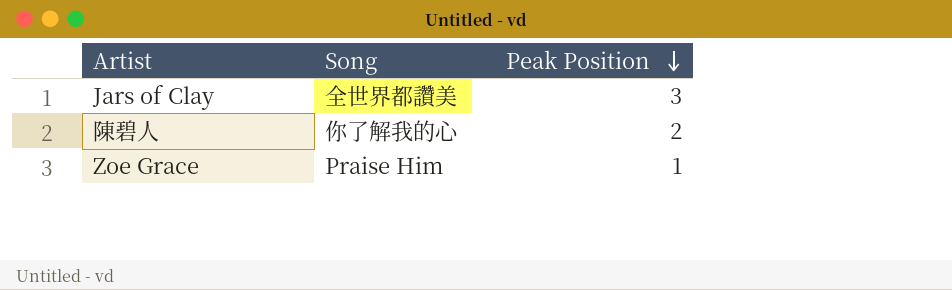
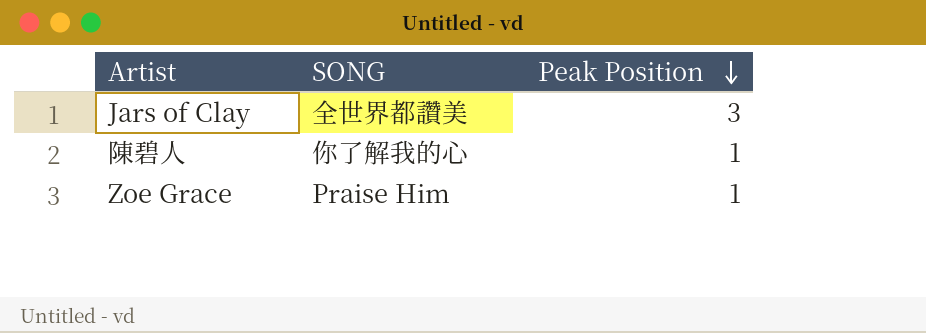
column name: Song -> SONG
陳碧人 | Peak Position: 2 -> 1

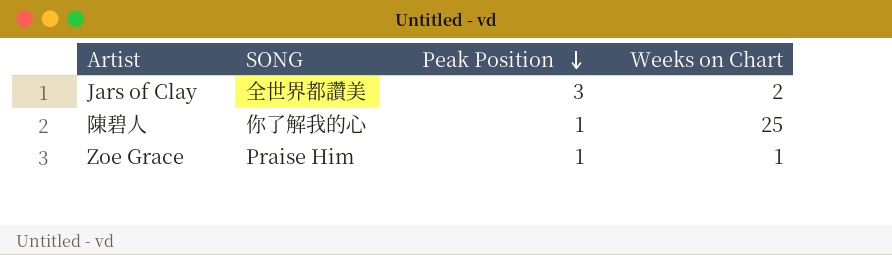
column Weeks on Chart | position: none -> 4

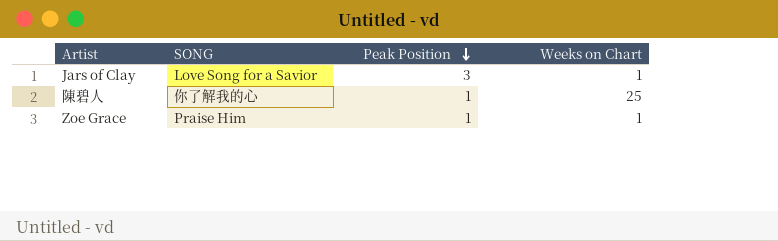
Jars of Clay | SONG: 全世界都讚美 -> Love Song for a Savior
Jars of Clay | Weeks on Chart: 2 -> 1

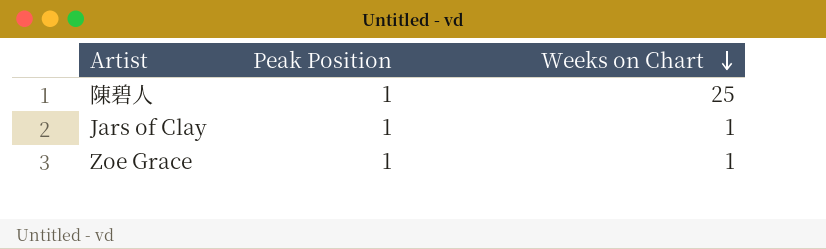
row order: Peak Position descending -> Weeks on Chart descending
column SONG | position: 2 -> none
Jars of Clay | Peak Position: 3 -> 1

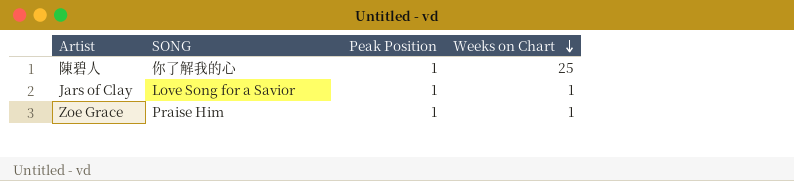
column SONG | position: none -> 2

